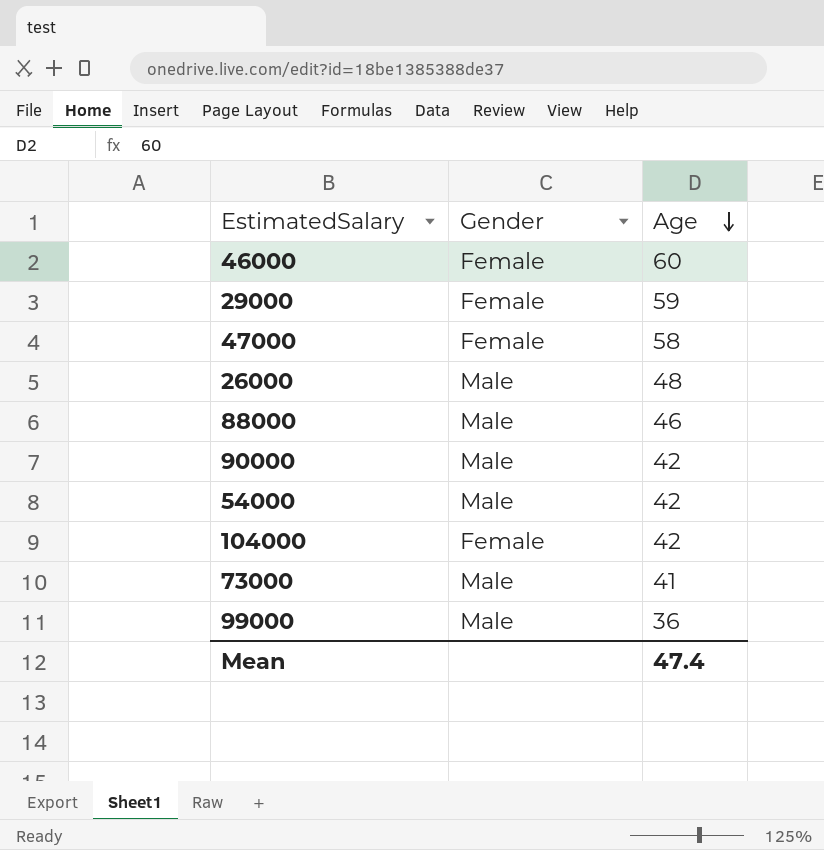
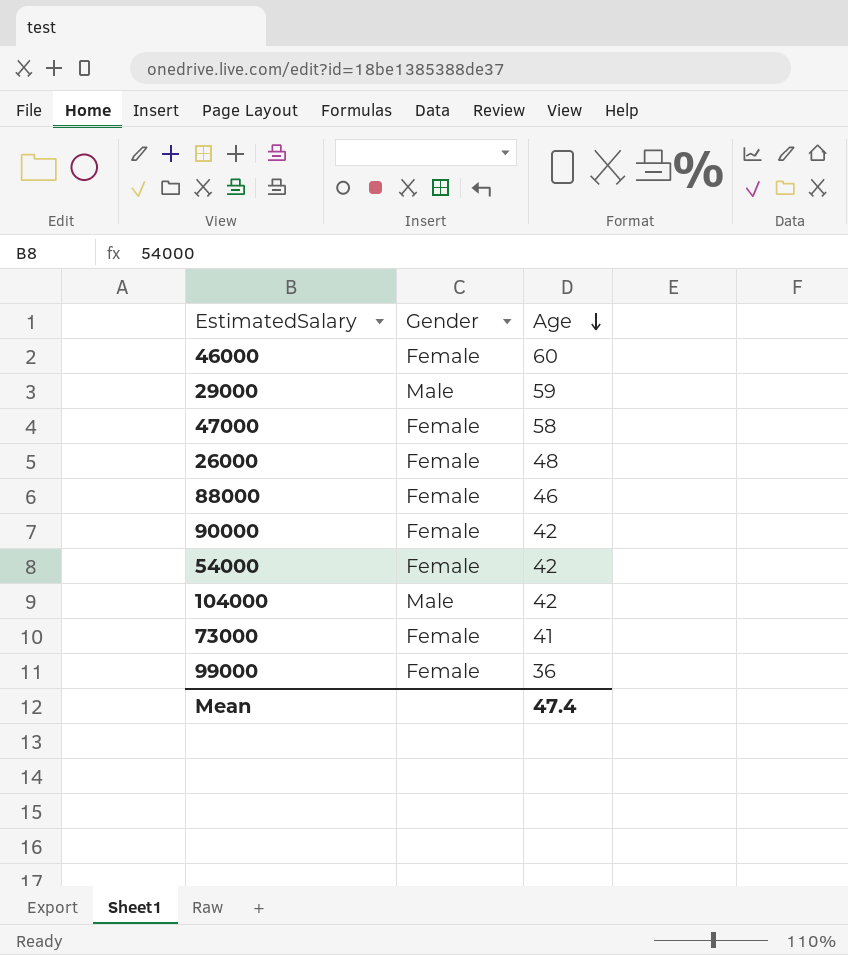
29000 | Gender: Female -> Male
26000 | Gender: Male -> Female
88000 | Gender: Male -> Female
90000 | Gender: Male -> Female
54000 | Gender: Male -> Female
104000 | Gender: Female -> Male
73000 | Gender: Male -> Female
99000 | Gender: Male -> Female

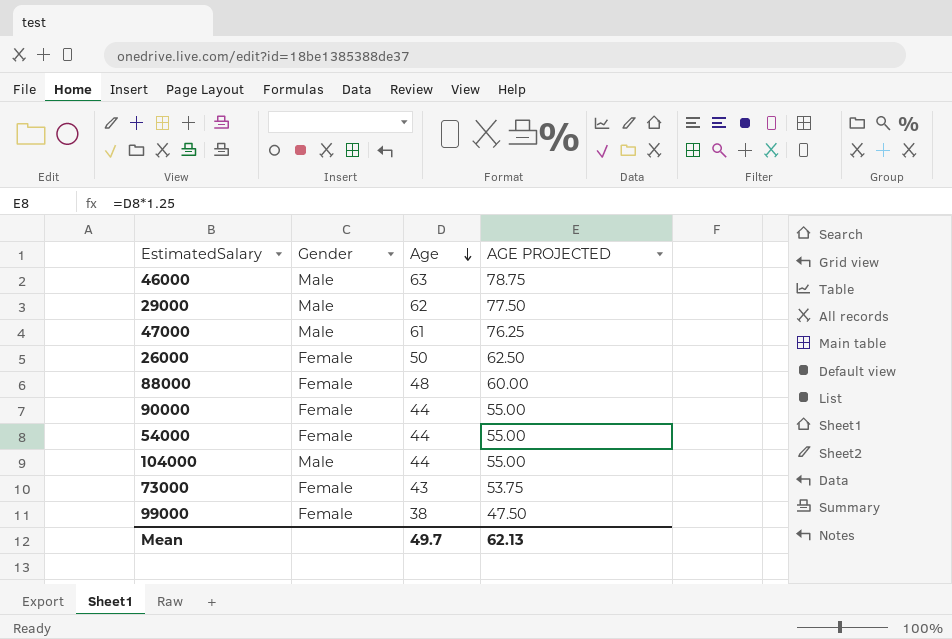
column AGE PROJECTED | formula: none -> [Age] * 1.25
46000 | Gender: Female -> Male
46000 | Age: 60 -> 63
29000 | Age: 59 -> 62
47000 | Gender: Female -> Male
47000 | Age: 58 -> 61
26000 | Age: 48 -> 50
88000 | Age: 46 -> 48
90000 | Age: 42 -> 44
54000 | Age: 42 -> 44
104000 | Age: 42 -> 44
73000 | Age: 41 -> 43
99000 | Age: 36 -> 38
Mean | Age: 47.4 -> 49.7

